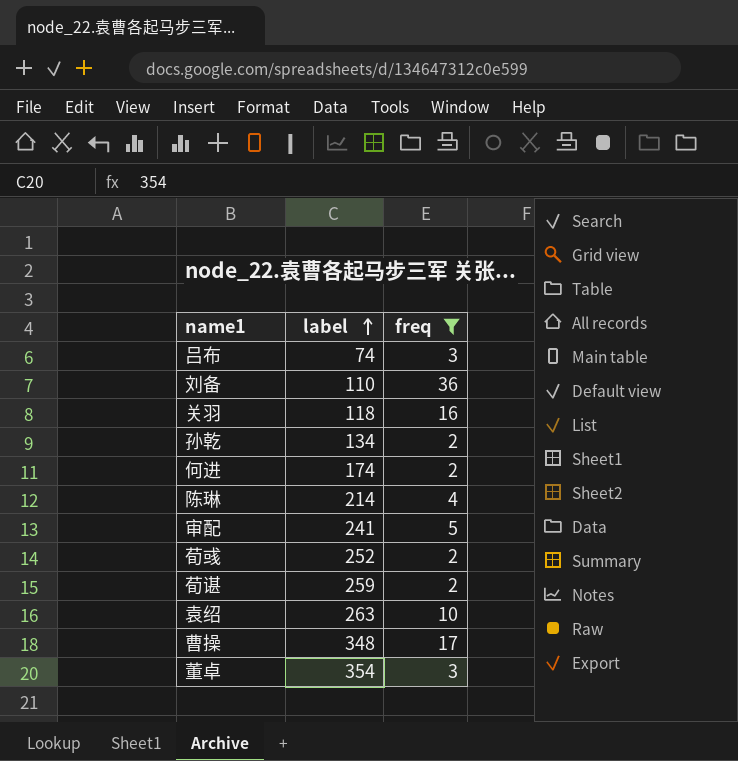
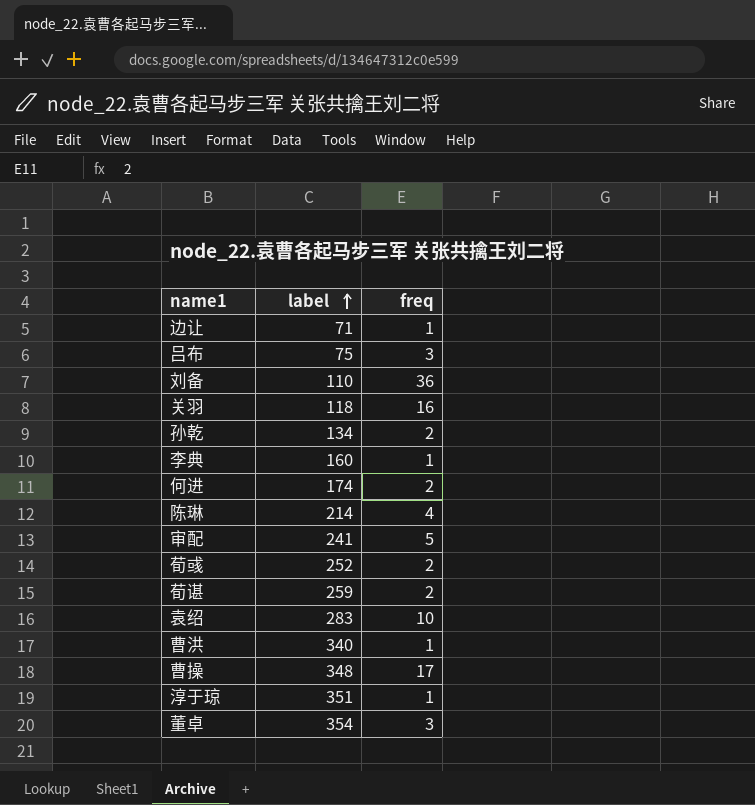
filter: freq != 1 -> none
吕布 | label: 74 -> 75
袁绍 | label: 263 -> 283

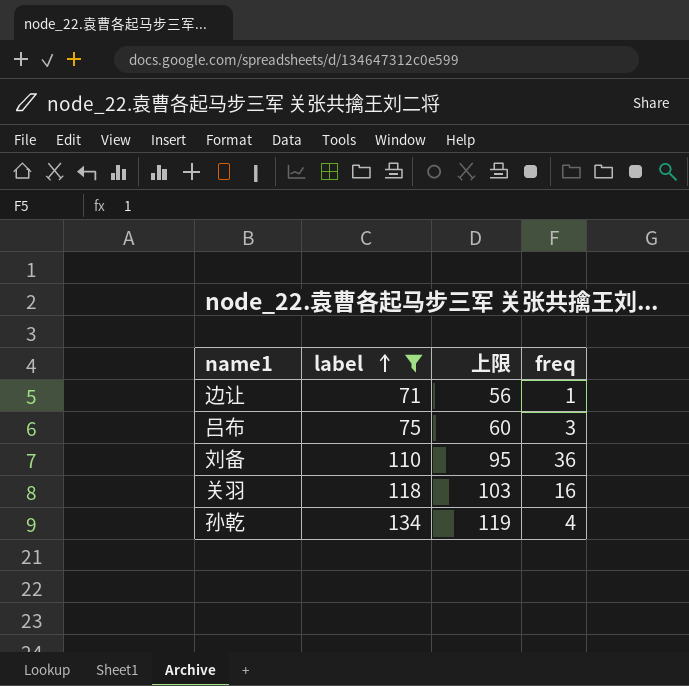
filter: none -> label <= 134
column 上限 | formula: none -> [label] - 15
孙乾 | freq: 2 -> 4

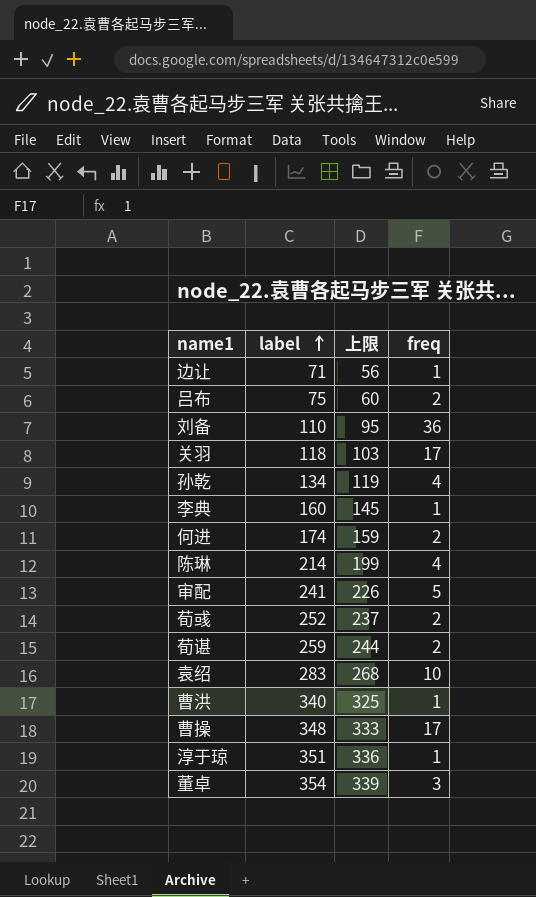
filter: label <= 134 -> none
吕布 | freq: 3 -> 2
关羽 | freq: 16 -> 17

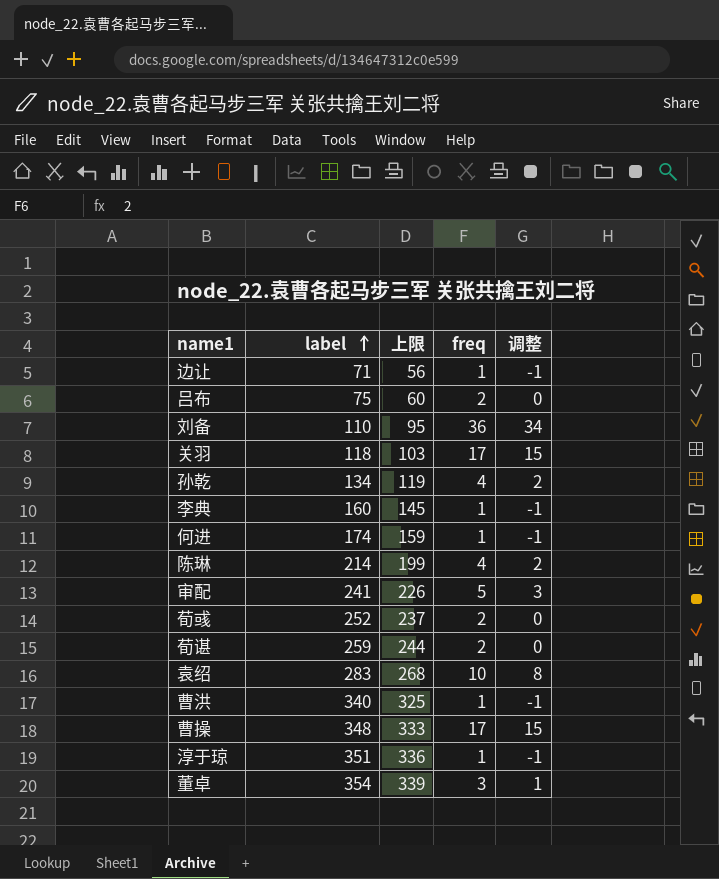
column 调整 | formula: none -> [freq] - 2
何进 | freq: 2 -> 1

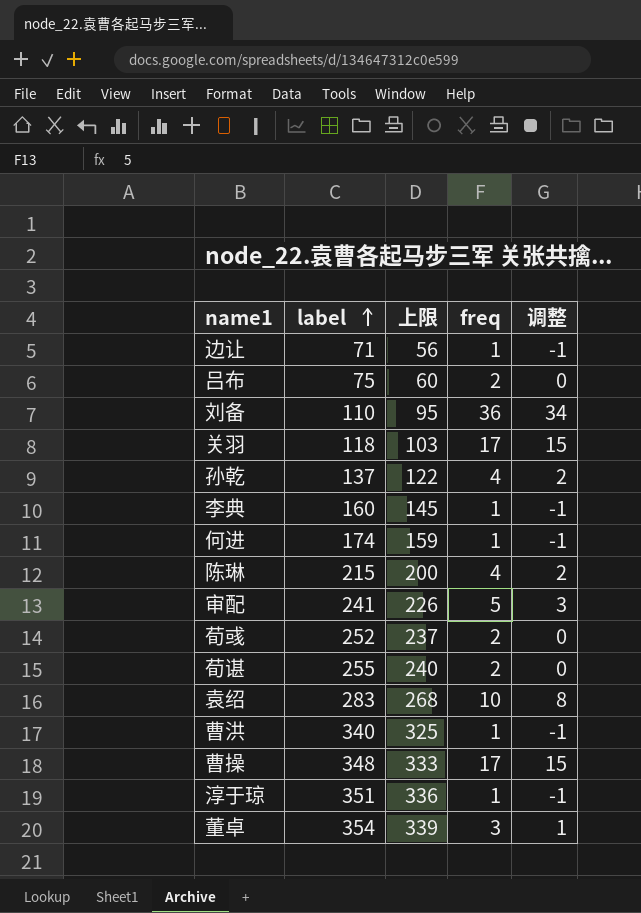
孙乾 | label: 134 -> 137
孙乾 | 上限: 119 -> 122
陈琳 | label: 214 -> 215
陈琳 | 上限: 199 -> 200
荀谌 | label: 259 -> 255
荀谌 | 上限: 244 -> 240

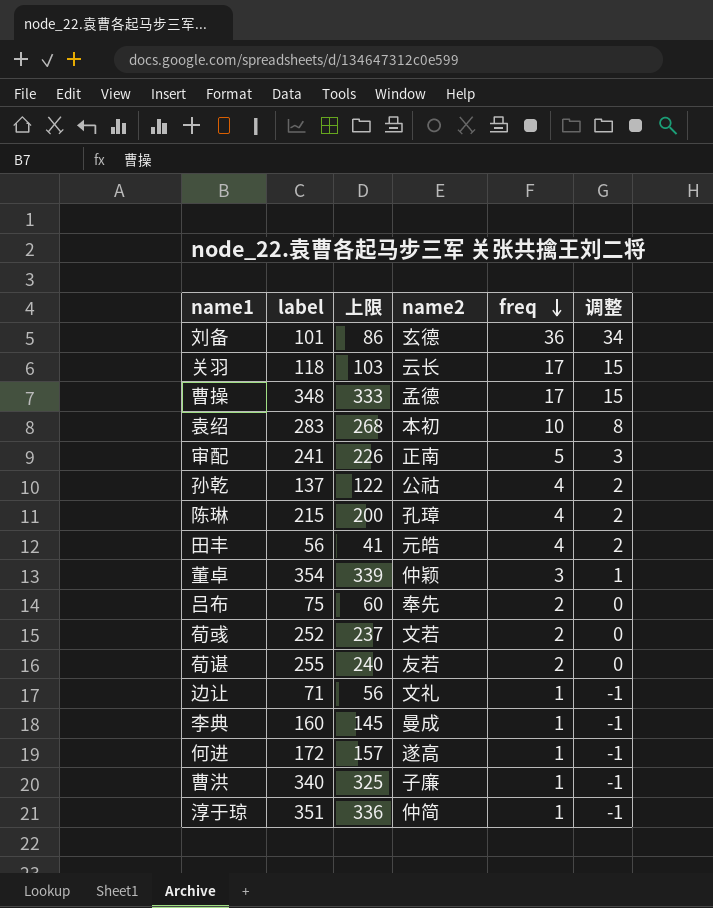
row order: label ascending -> freq descending
column name2 | position: none -> 4
刘备 | label: 110 -> 101
刘备 | 上限: 95 -> 86
row 田丰: none -> 56 | 41 | 元皓 | 4 | 2
何进 | label: 174 -> 172
何进 | 上限: 159 -> 157

